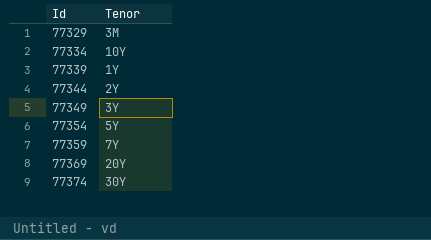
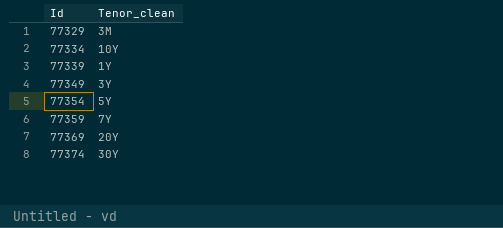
column name: Tenor -> Tenor_clean
row 77344: 2Y -> none

